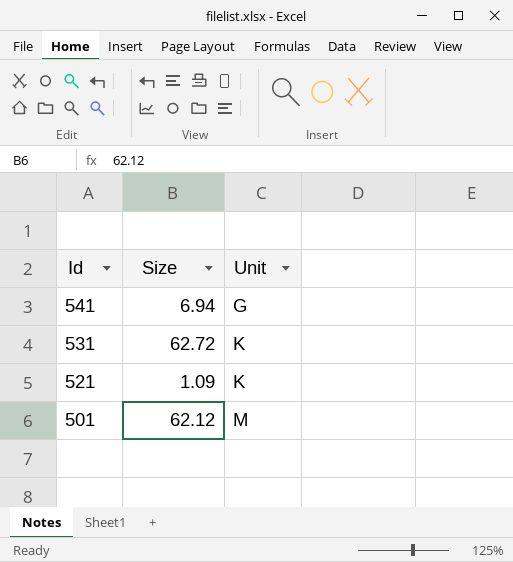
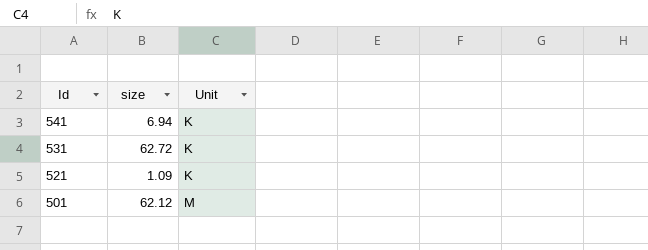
column name: Size -> size
541 | Unit: G -> K

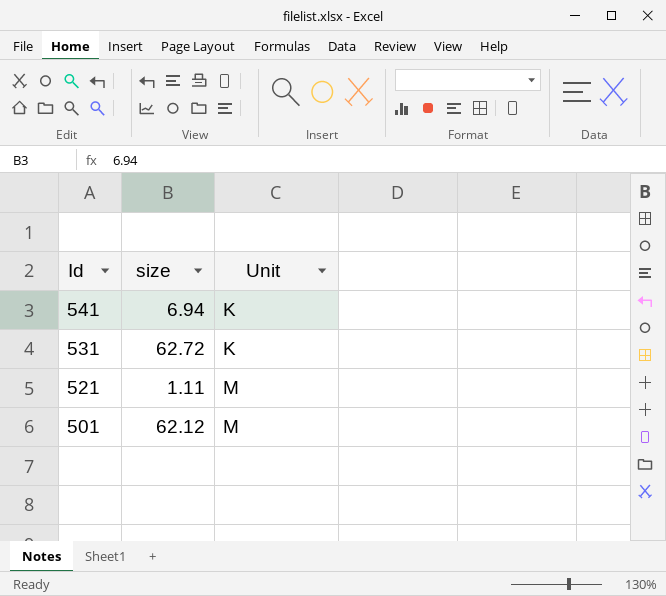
521 | size: 1.09 -> 1.11
521 | Unit: K -> M

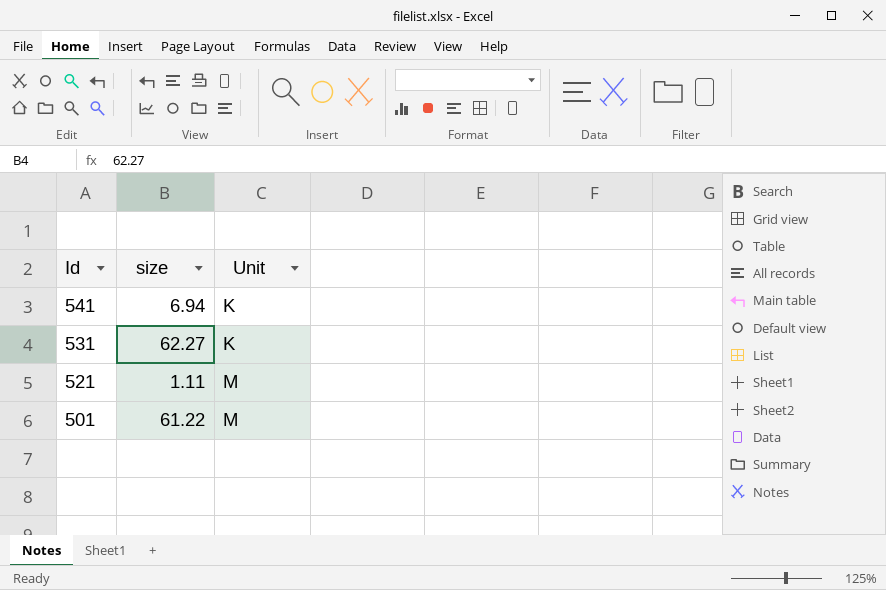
531 | size: 62.72 -> 62.27
501 | size: 62.12 -> 61.22

